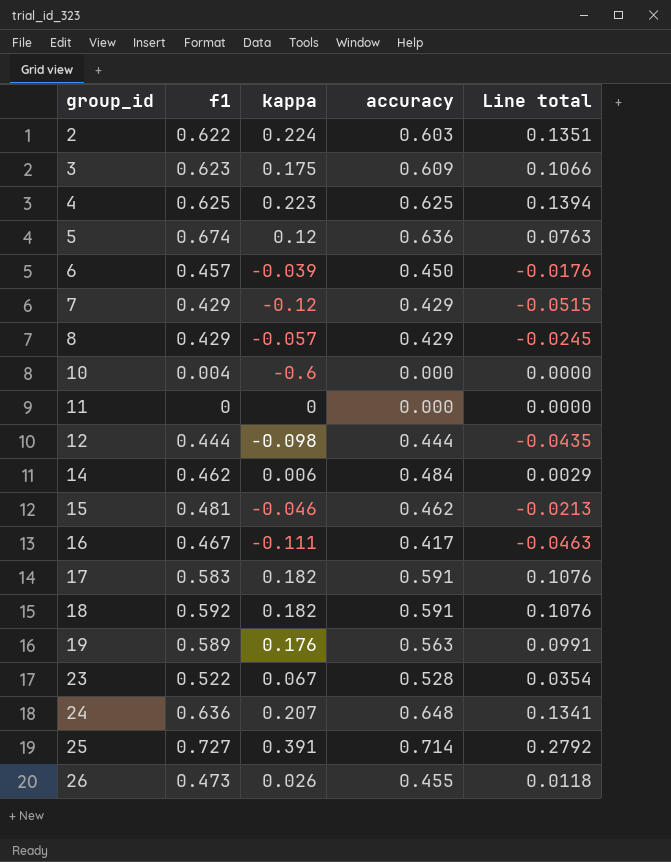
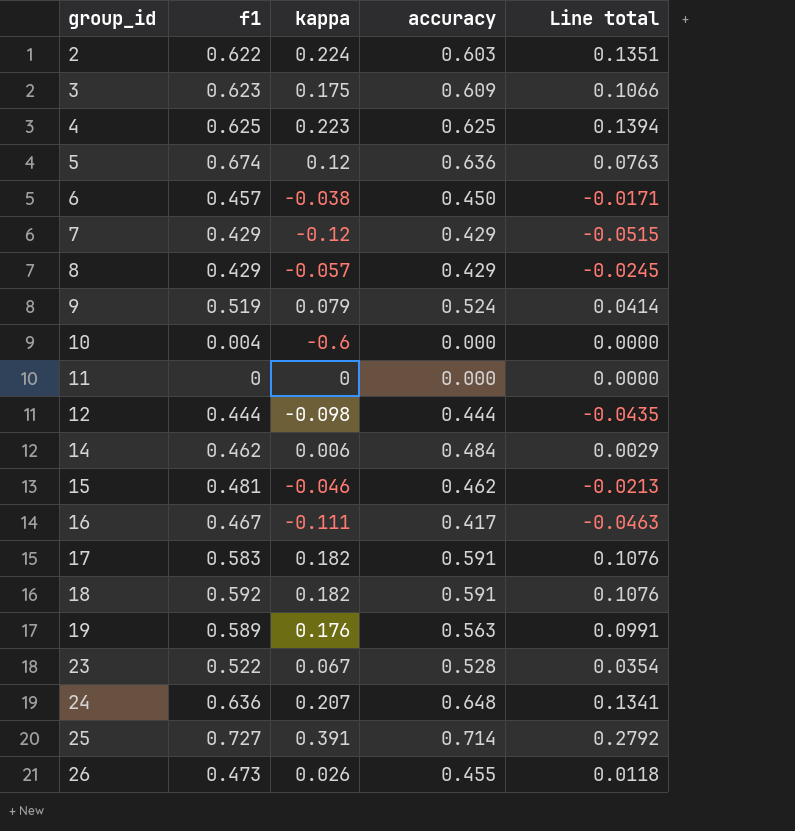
6 | kappa: -0.039 -> -0.038
6 | Line total: -0.0176 -> -0.0171
row 9: none -> 0.519 | 0.079 | 0.524 | 0.0414

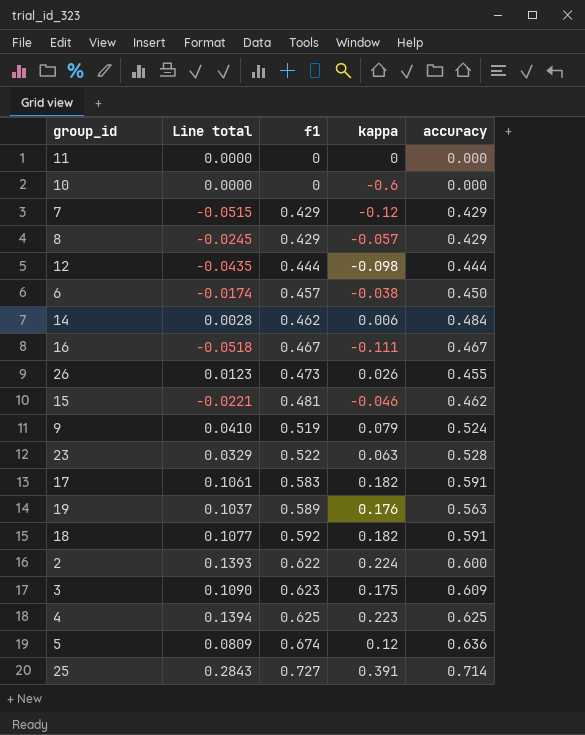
row order: group_id ascending -> f1 ascending
column Line total | formula: [kappa] * [accuracy] -> [f1] * [kappa]
column Line total | position: 5 -> 2
row 24: 0.636 | 0.207 | 0.648 | 0.1341 -> none
10 | f1: 0.004 -> 0
16 | accuracy: 0.417 -> 0.467
23 | kappa: 0.067 -> 0.063
2 | accuracy: 0.603 -> 0.600

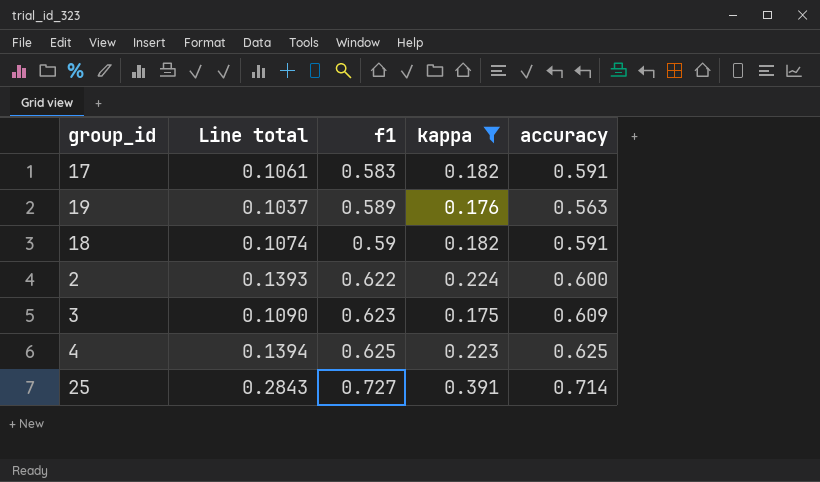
filter: none -> kappa >= 0.175
18 | Line total: 0.1077 -> 0.1074
18 | f1: 0.592 -> 0.59

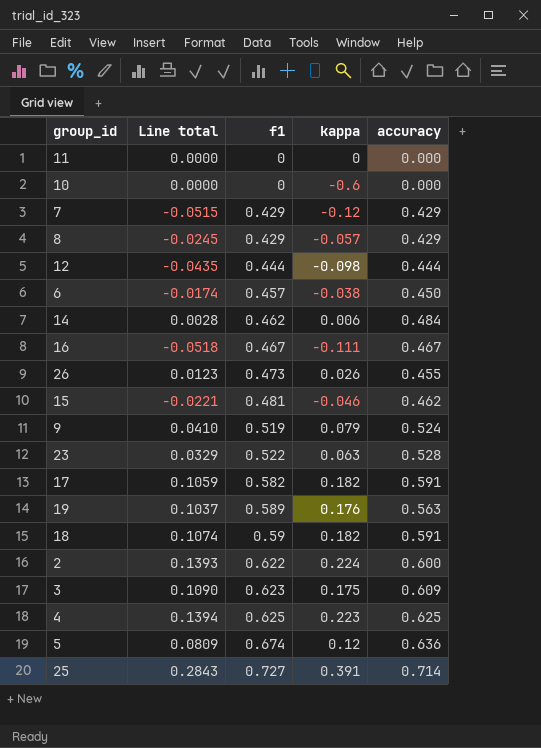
filter: kappa >= 0.175 -> none
17 | Line total: 0.1061 -> 0.1059
17 | f1: 0.583 -> 0.582

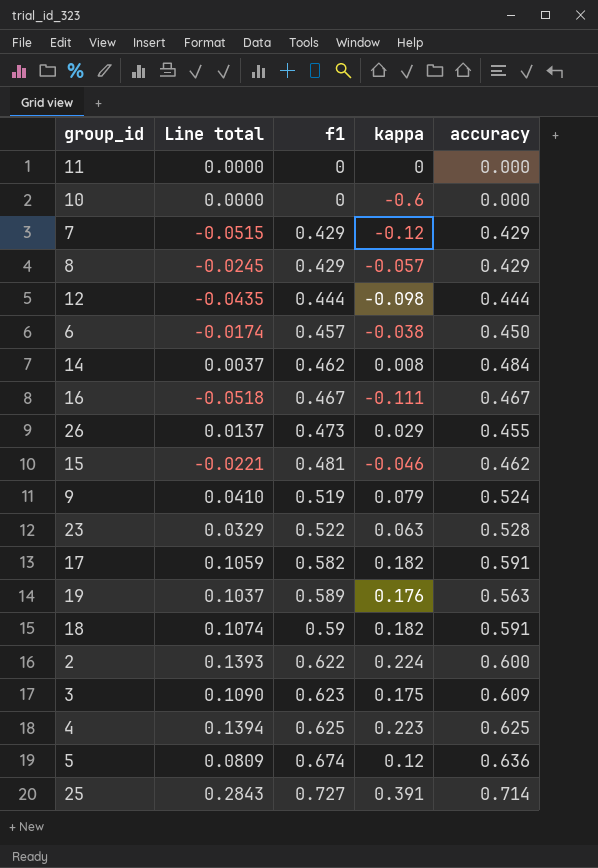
14 | Line total: 0.0028 -> 0.0037
14 | kappa: 0.006 -> 0.008
26 | Line total: 0.0123 -> 0.0137
26 | kappa: 0.026 -> 0.029

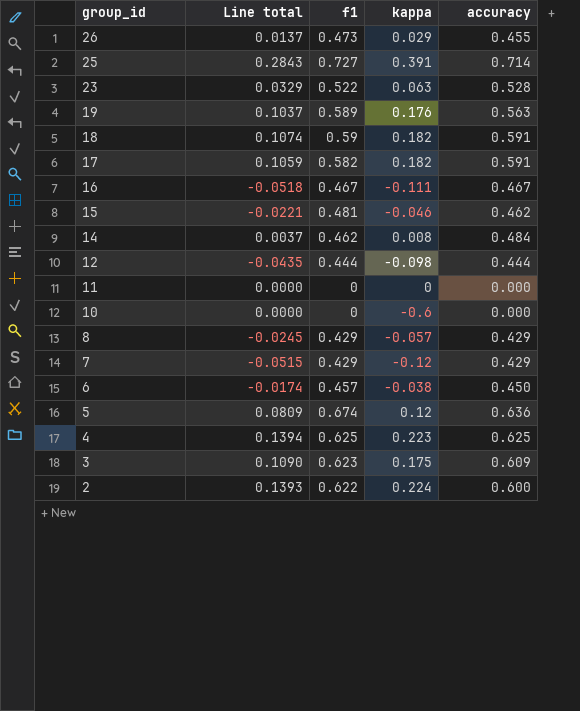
row order: f1 ascending -> group_id descending
row 9: 0.0410 | 0.519 | 0.079 | 0.524 -> none

